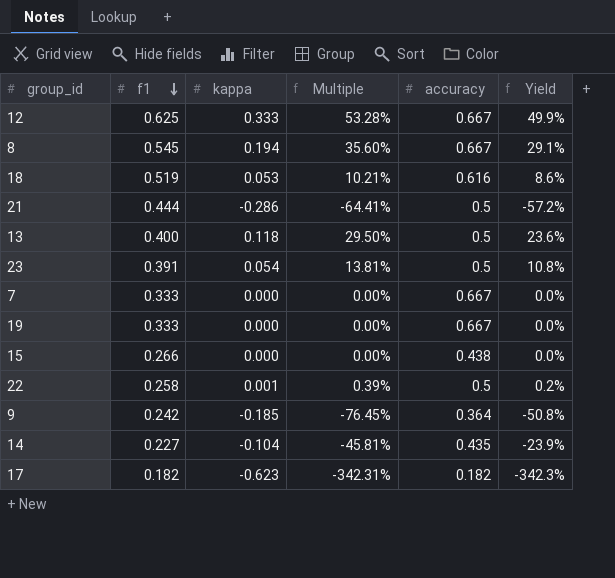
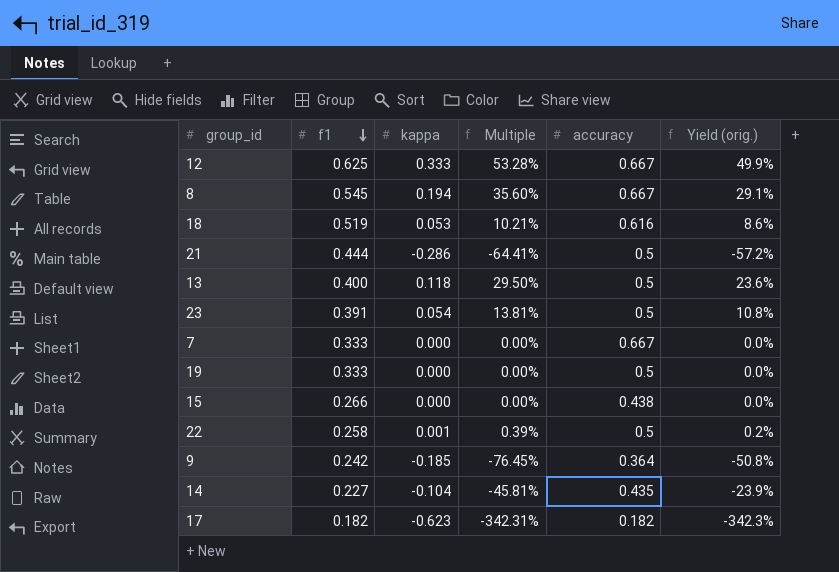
column name: Yield -> Yield (orig.)
19 | accuracy: 0.667 -> 0.5

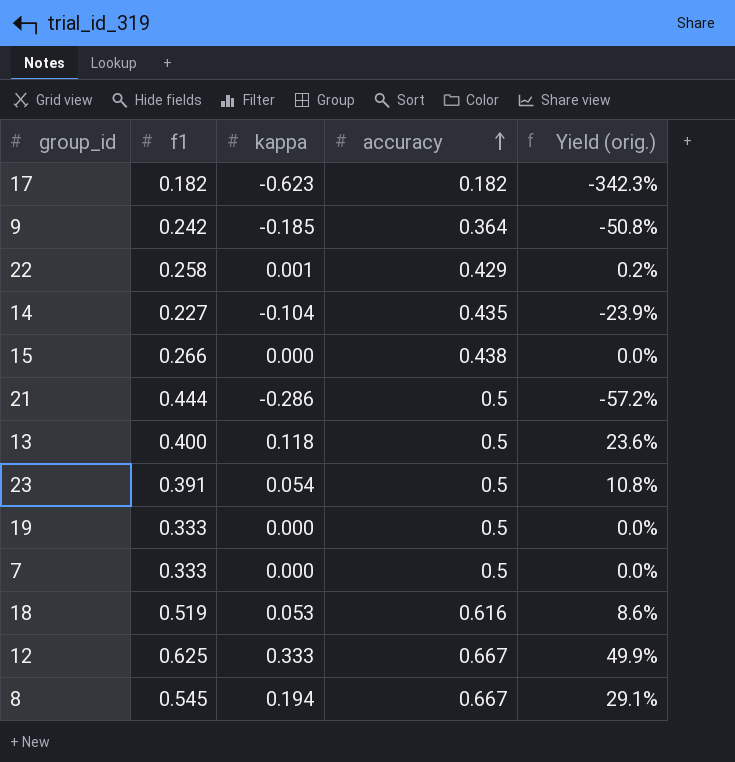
row order: f1 descending -> accuracy ascending
column Multiple | formula: [kappa] / [f1] -> none
22 | accuracy: 0.5 -> 0.429
7 | accuracy: 0.667 -> 0.5

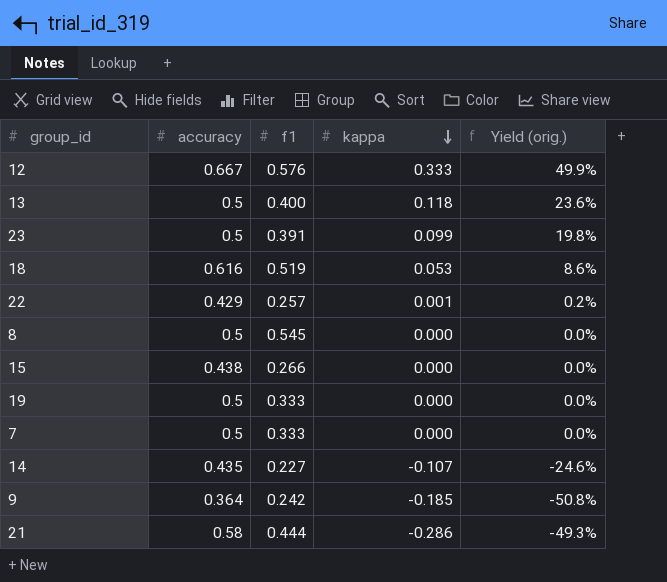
row order: accuracy ascending -> kappa descending
column accuracy | position: 4 -> 2
row 17: 0.182 | -0.623 | 0.182 | -342.3% -> none
12 | f1: 0.625 -> 0.576
23 | kappa: 0.054 -> 0.099
23 | Yield (orig.): 10.8% -> 19.8%
22 | f1: 0.258 -> 0.257
8 | accuracy: 0.667 -> 0.5
8 | kappa: 0.194 -> 0.000
8 | Yield (orig.): 29.1% -> 0.0%
14 | kappa: -0.104 -> -0.107
14 | Yield (orig.): -23.9% -> -24.6%
21 | accuracy: 0.5 -> 0.58
21 | Yield (orig.): -57.2% -> -49.3%

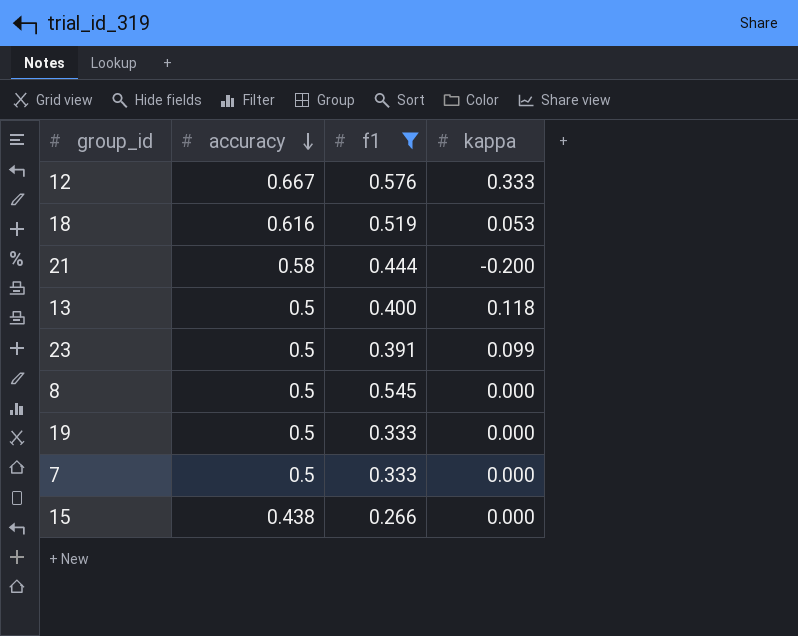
filter: none -> f1 >= 0.266
row order: kappa descending -> accuracy descending
column Yield (orig.) | formula: [kappa] / [accuracy] -> none
21 | kappa: -0.286 -> -0.200

